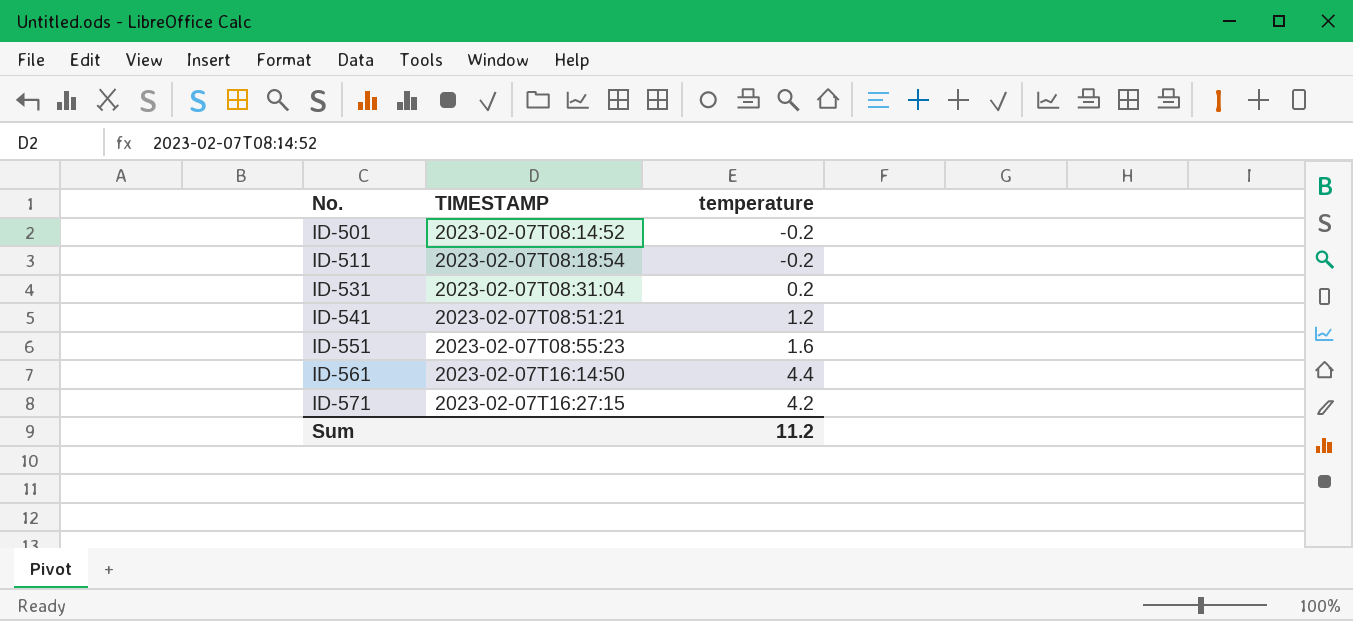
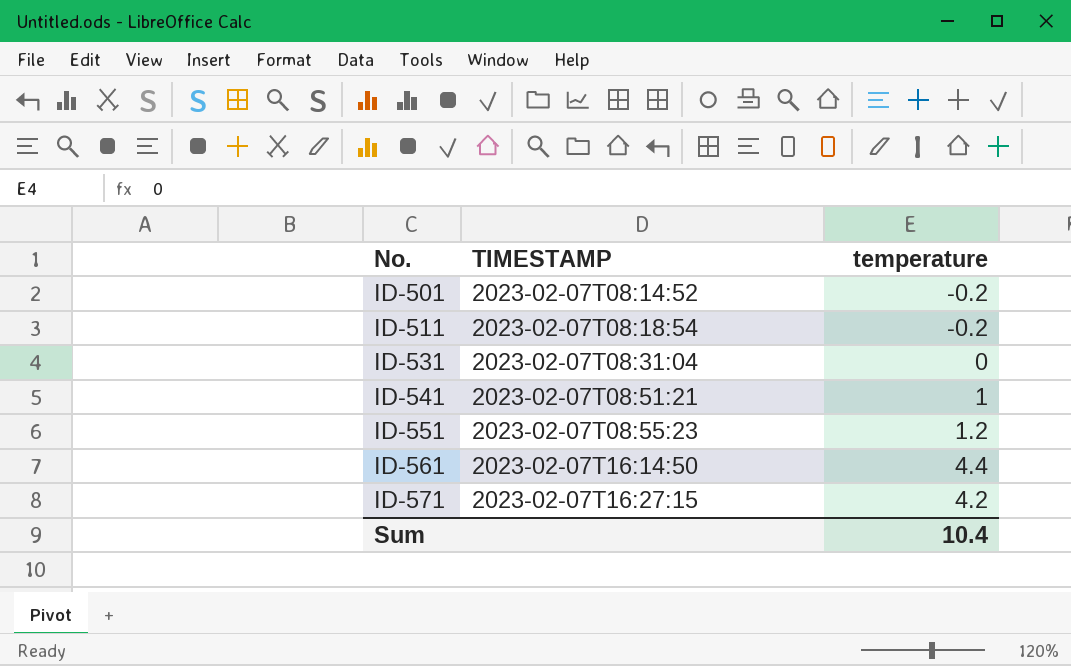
ID-531 | temperature: 0.2 -> 0
ID-541 | temperature: 1.2 -> 1
ID-551 | temperature: 1.6 -> 1.2
Sum | temperature: 11.2 -> 10.4

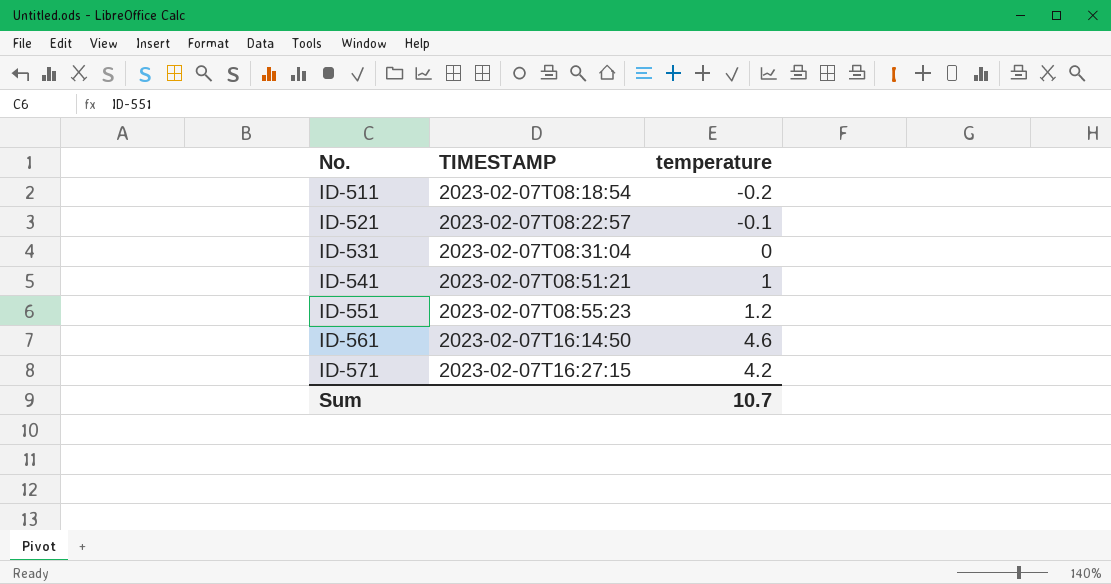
row ID-501: 2023-02-07T08:14:52 | -0.2 -> none
row ID-521: none -> 2023-02-07T08:22:57 | -0.1
ID-561 | temperature: 4.4 -> 4.6
Sum | temperature: 10.4 -> 10.7

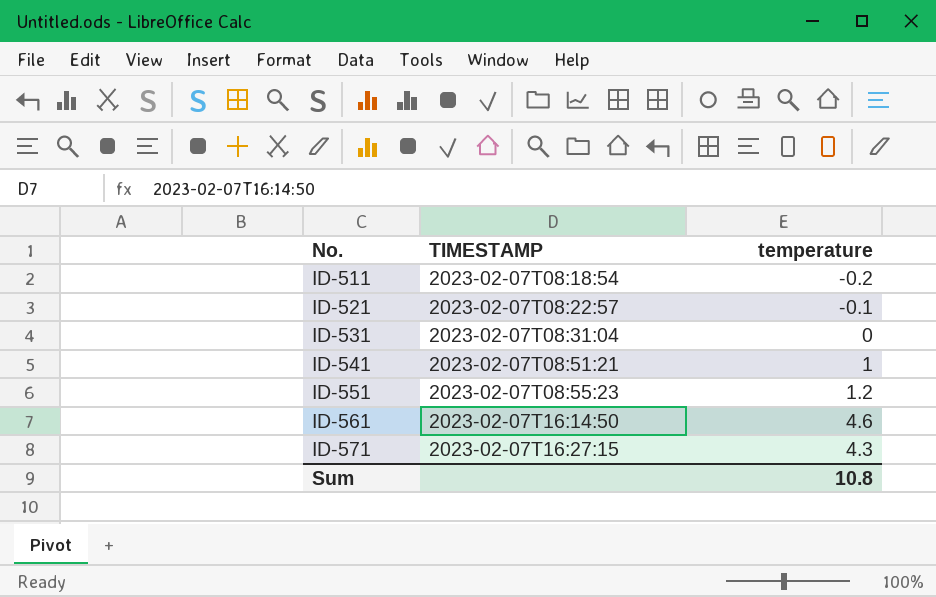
ID-571 | temperature: 4.2 -> 4.3
Sum | temperature: 10.7 -> 10.8

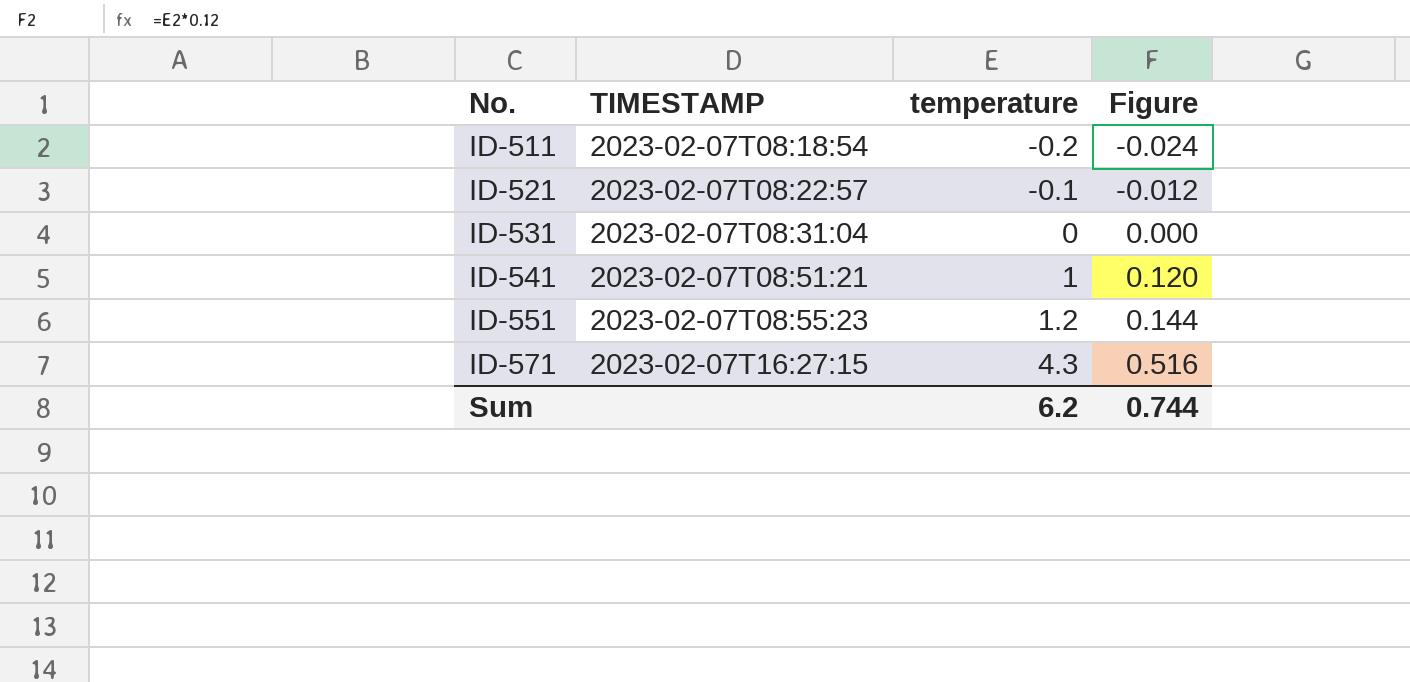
column Figure | formula: none -> [temperature] * 0.12
row ID-561: 2023-02-07T16:14:50 | 4.6 -> none
Sum | temperature: 10.8 -> 6.2

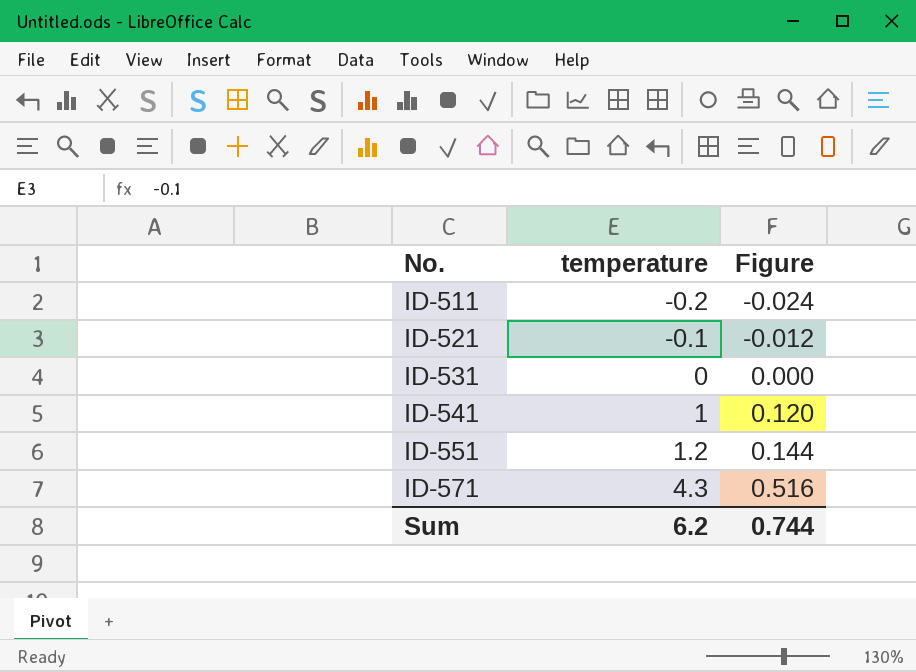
column TIMESTAMP | position: 2 -> none

